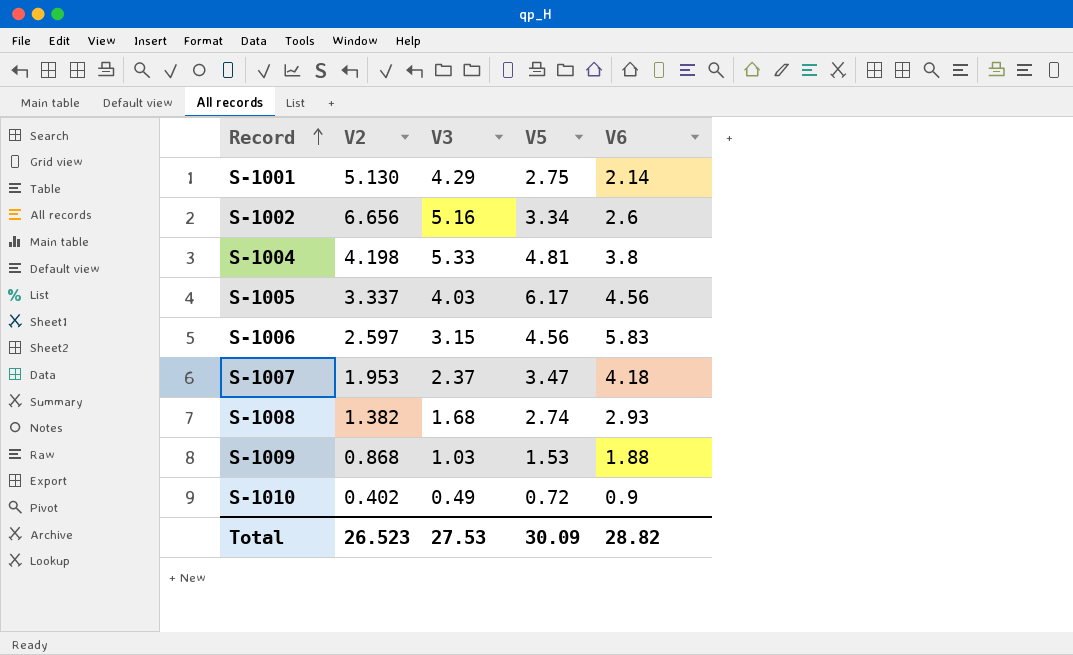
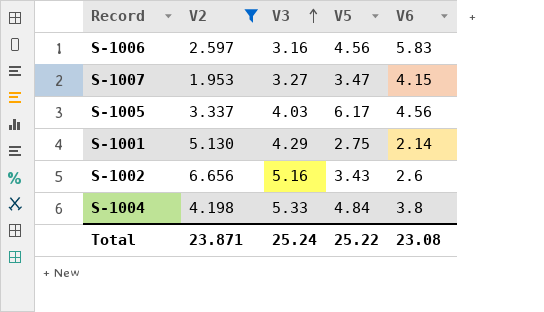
filter: none -> V2 >= 1.953
row order: Record ascending -> V3 ascending
S-1006 | V3: 3.15 -> 3.16
S-1007 | V3: 2.37 -> 3.27
S-1007 | V6: 4.18 -> 4.15
S-1002 | V5: 3.34 -> 3.43
S-1004 | V5: 4.81 -> 4.84
Total | V2: 26.523 -> 23.871
Total | V3: 27.53 -> 25.24
Total | V5: 30.09 -> 25.22
Total | V6: 28.82 -> 23.08

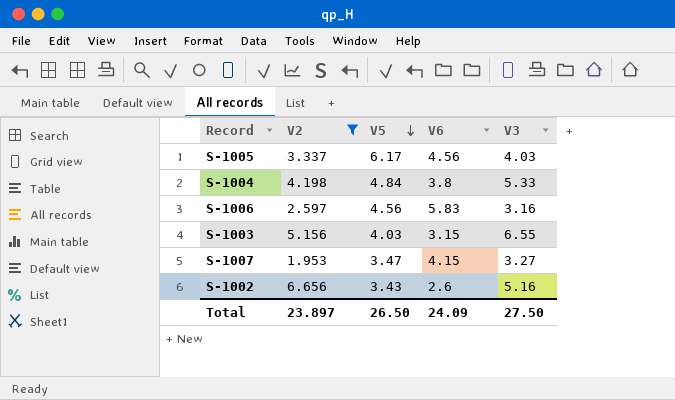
row order: V3 ascending -> V5 descending
column V3 | position: 3 -> 5
row S-1001: 5.130 | 4.29 | 2.75 | 2.14 -> none
row S-1003: none -> 5.156 | 4.03 | 3.15 | 6.55
Total | V2: 23.871 -> 23.897
Total | V5: 25.22 -> 26.50
Total | V6: 23.08 -> 24.09
Total | V3: 25.24 -> 27.50

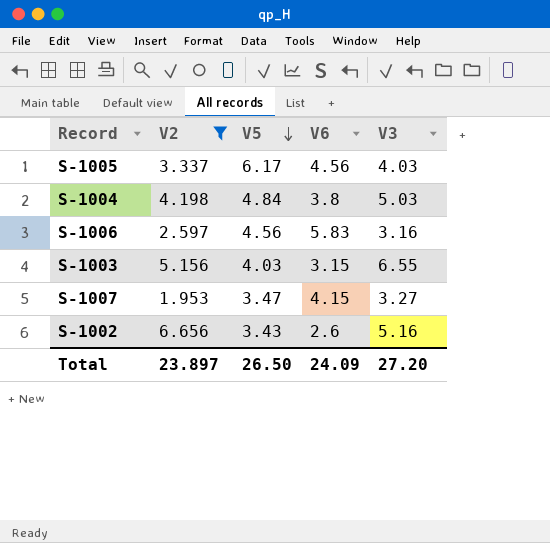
S-1004 | V3: 5.33 -> 5.03
Total | V3: 27.50 -> 27.20

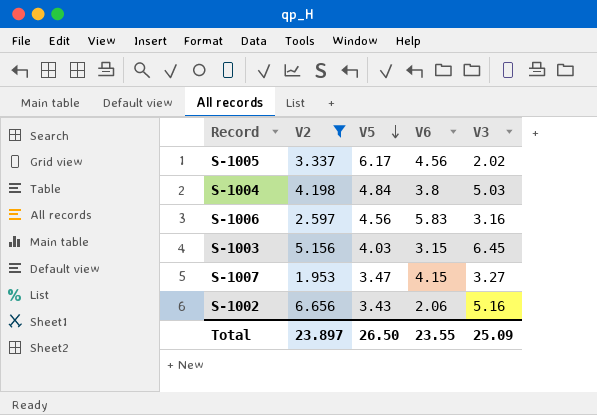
S-1005 | V3: 4.03 -> 2.02
S-1003 | V3: 6.55 -> 6.45
S-1002 | V6: 2.6 -> 2.06
Total | V6: 24.09 -> 23.55
Total | V3: 27.20 -> 25.09

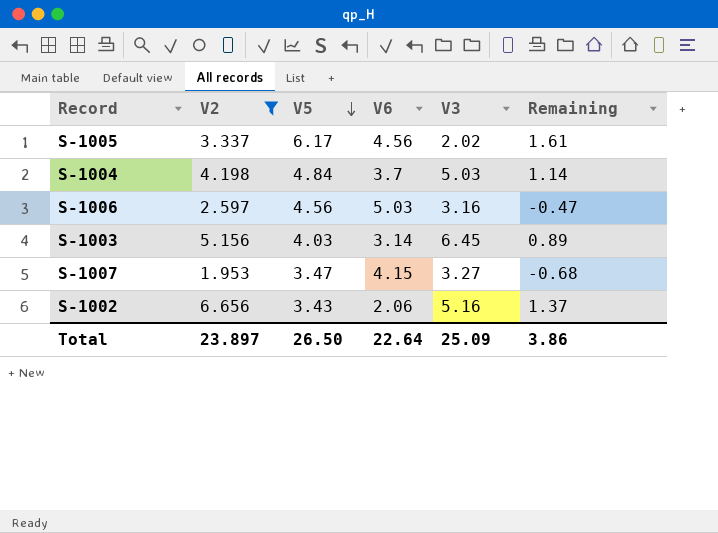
column Remaining | formula: none -> [V5] - [V6]
S-1004 | V6: 3.8 -> 3.7
S-1006 | V6: 5.83 -> 5.03
S-1003 | V6: 3.15 -> 3.14
Total | V6: 23.55 -> 22.64

